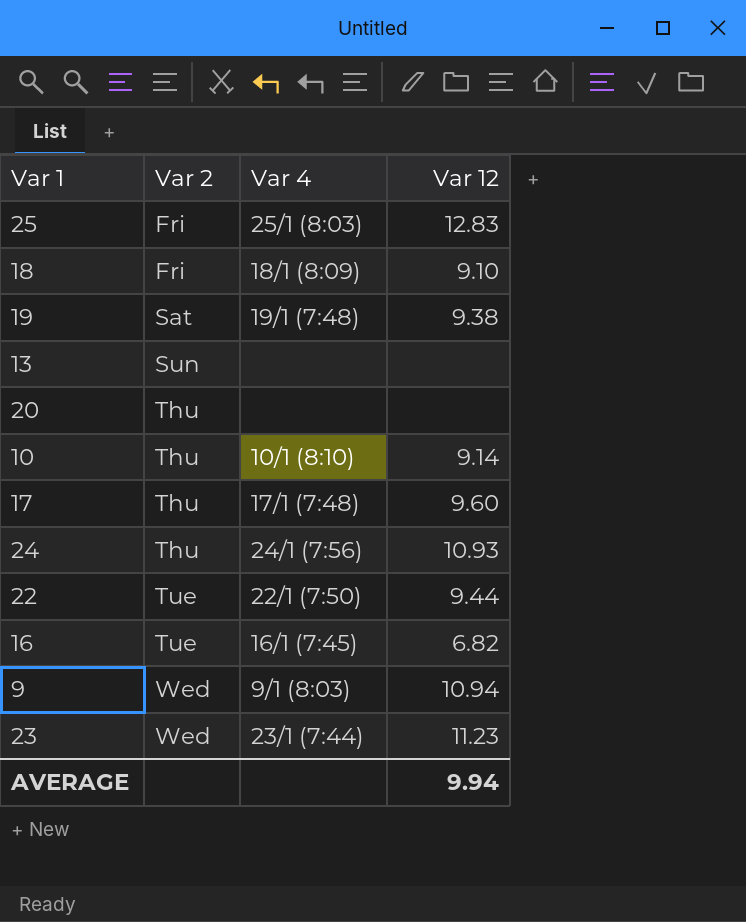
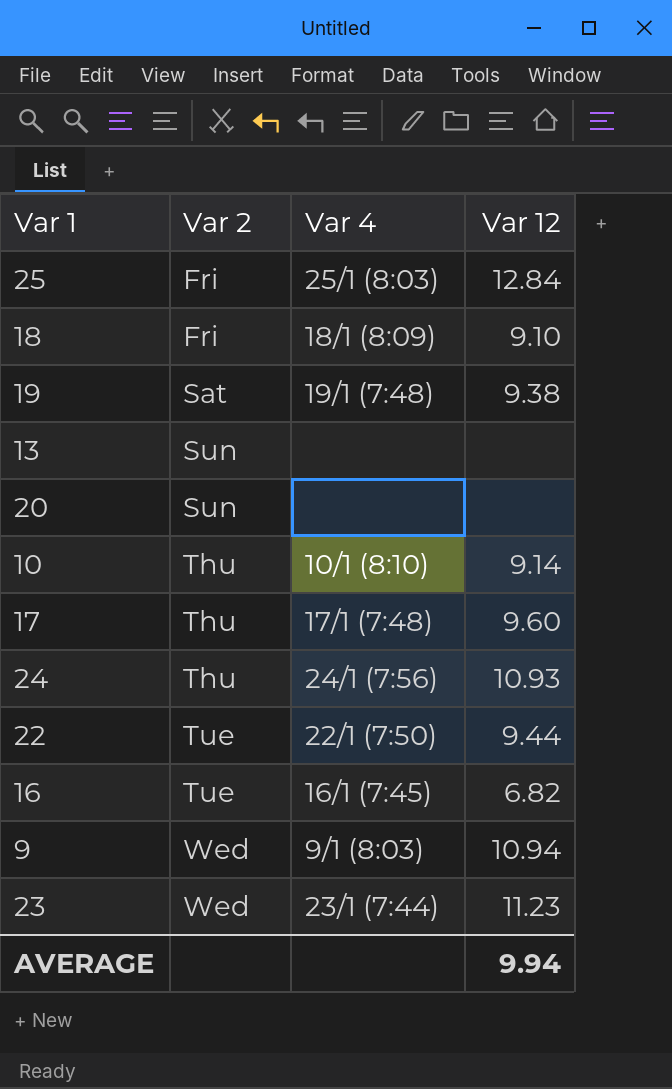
25 | Var 12: 12.83 -> 12.84
20 | Var 2: Thu -> Sun

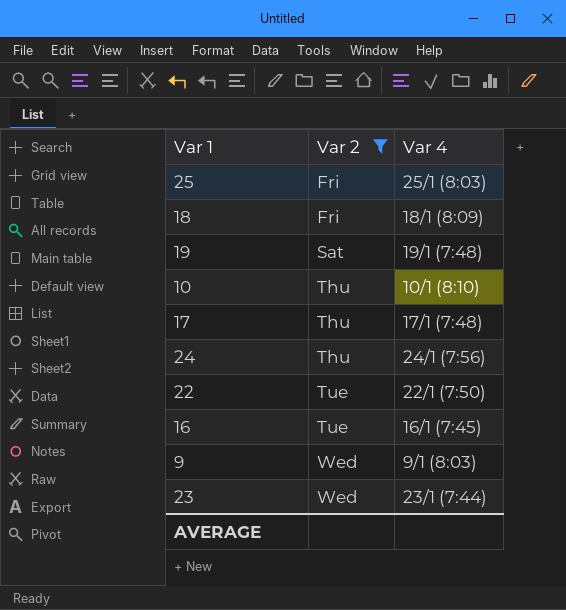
filter: none -> Var 2 != Sun
column Var 12 | position: 4 -> none

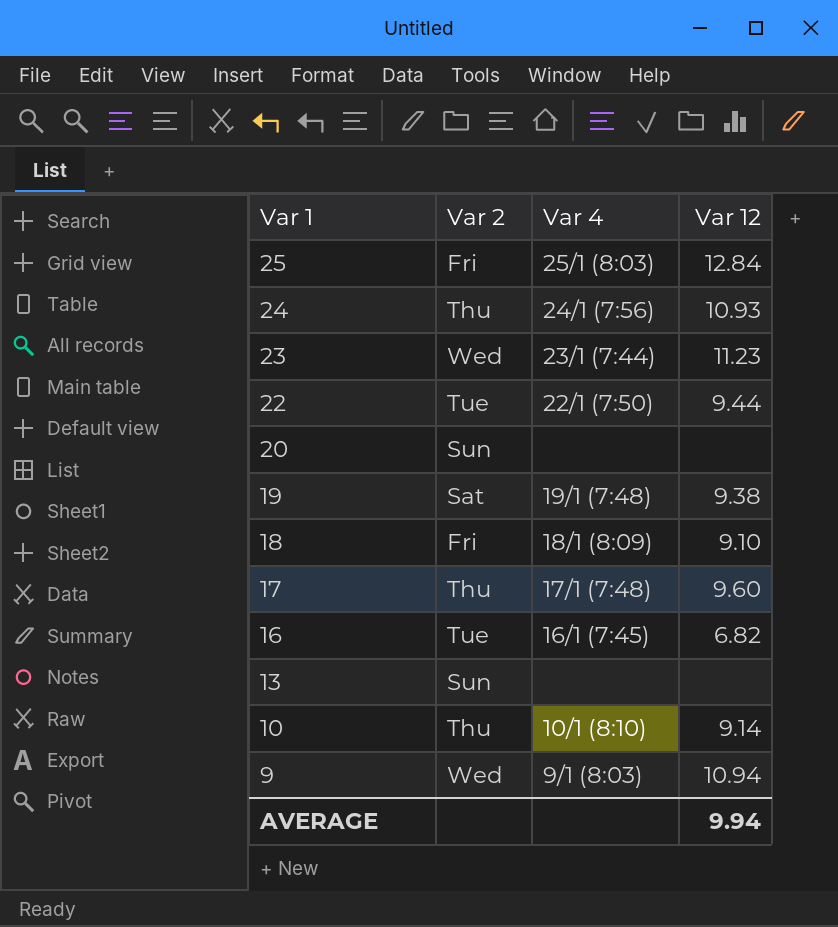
filter: Var 2 != Sun -> none
row order: Var 2 ascending -> Var 1 descending
column Var 12 | position: none -> 4

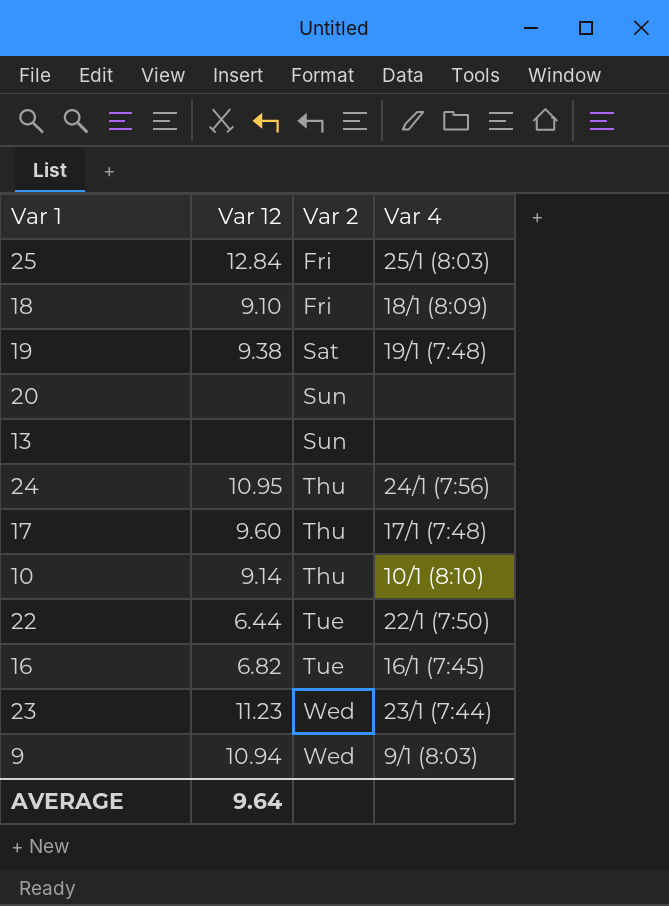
row order: Var 1 descending -> Var 2 ascending
column Var 12 | position: 4 -> 2
24 | Var 12: 10.93 -> 10.95
22 | Var 12: 9.44 -> 6.44
AVERAGE | Var 12: 9.94 -> 9.64

